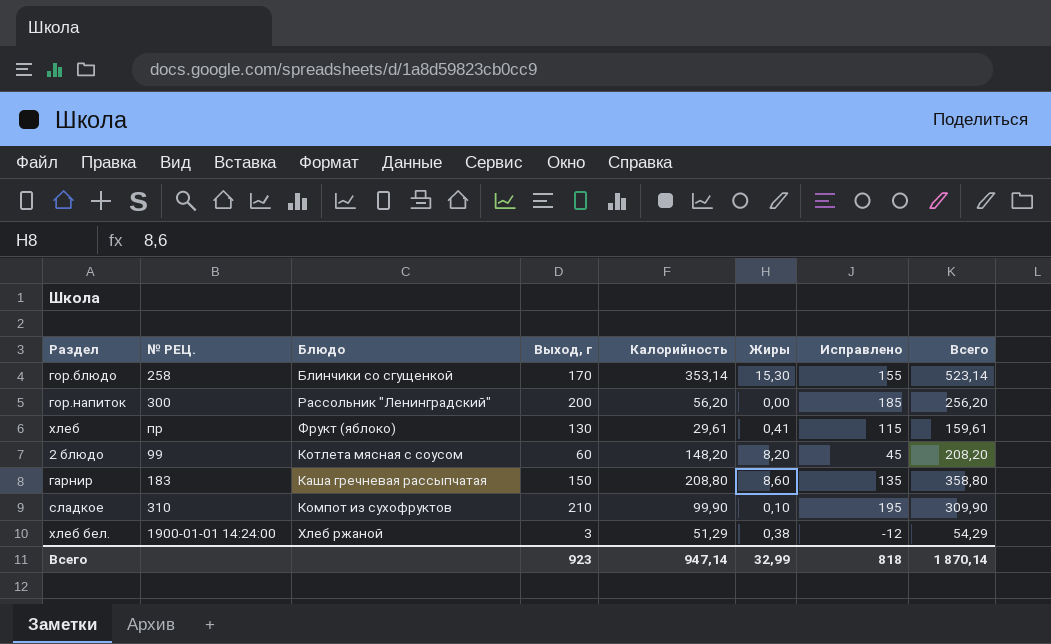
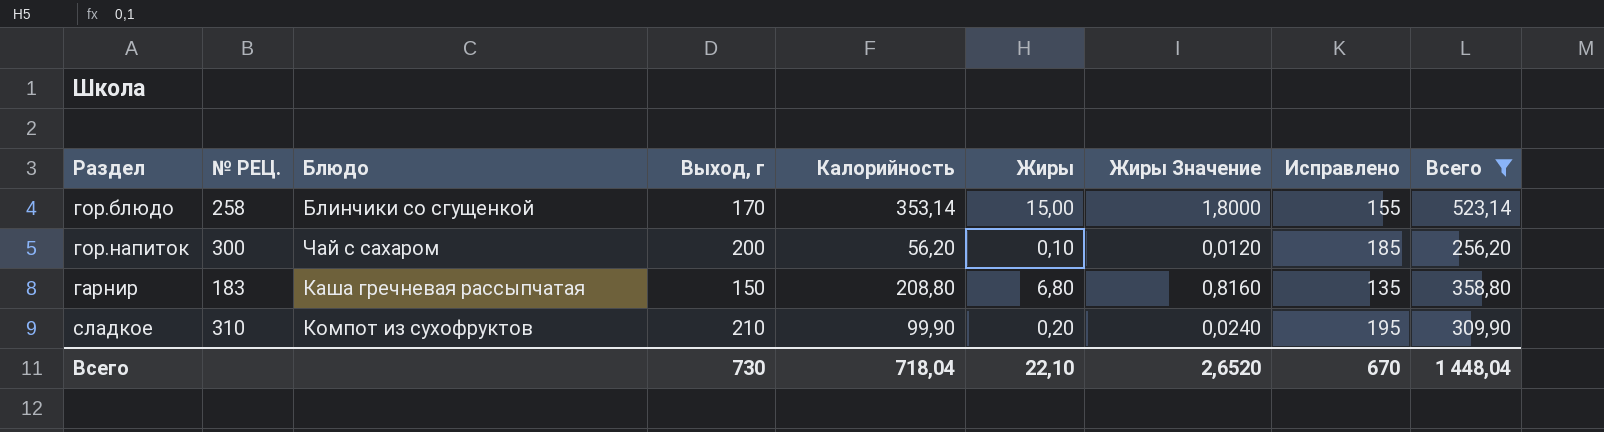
filter: none -> Всего >= 256,20
column Жиры Значение | formula: none -> [Жиры] * 0,12
гор.блюдо | Жиры: 15,30 -> 15,00
гор.напиток | Блюдо: Рассольник "Ленинградский" -> Чай с сахаром
гор.напиток | Жиры: 0,00 -> 0,10
гарнир | Жиры: 8,60 -> 6,80
сладкое | Жиры: 0,10 -> 0,20
Всего | Выход, г: 923 -> 730
Всего | Калорийность: 947,14 -> 718,04
Всего | Жиры: 32,99 -> 22,10
Всего | Исправлено: 818 -> 670
Всего | Всего: 1 870,14 -> 1 448,04

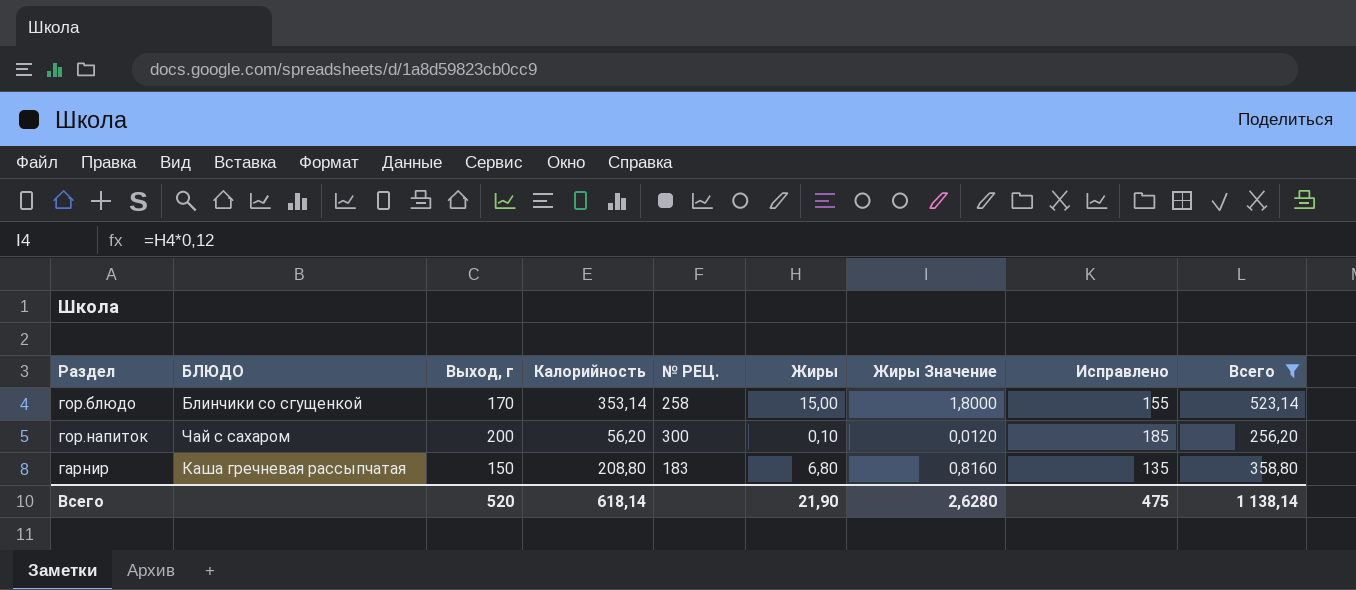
column name: Блюдо -> БЛЮДО
column № РЕЦ. | position: 2 -> 5
row сладкое: 310 | Компот из сухофруктов | 210 | 99,90 | 0,20 | 0,0240 | 195 | 309,90 -> none
Всего | Выход, г: 730 -> 520
Всего | Калорийность: 718,04 -> 618,14
Всего | Жиры: 22,10 -> 21,90
Всего | Жиры Значение: 2,6520 -> 2,6280
Всего | Исправлено: 670 -> 475
Всего | Всего: 1 448,04 -> 1 138,14

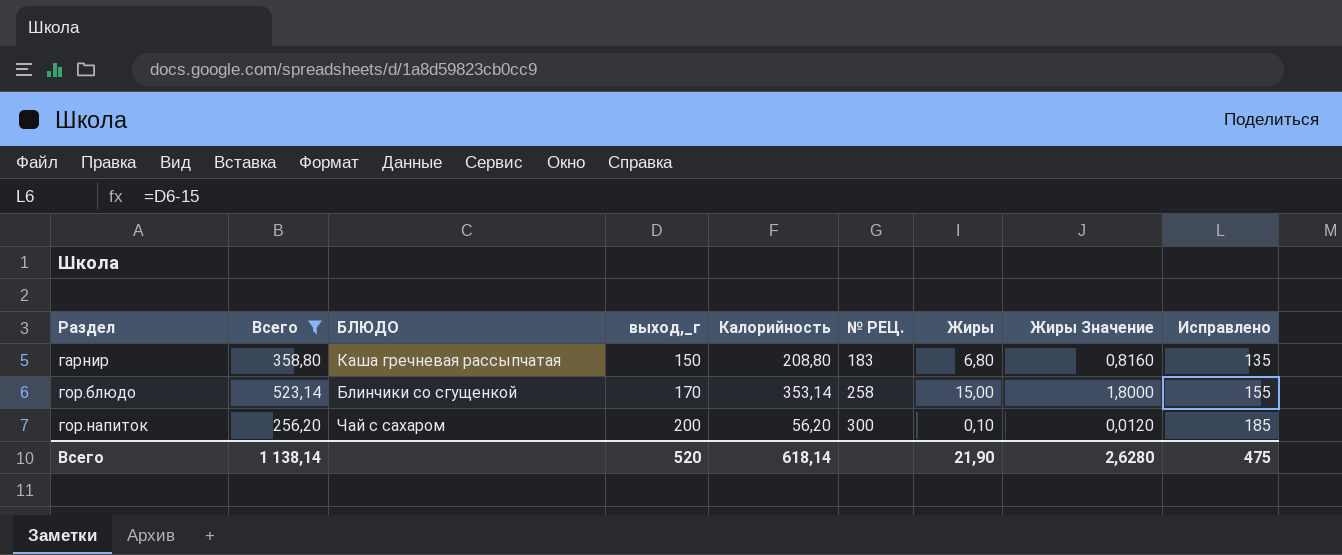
row order: none -> Раздел ascending
column Всего | position: 9 -> 2
column name: Выход, г -> выход,_г

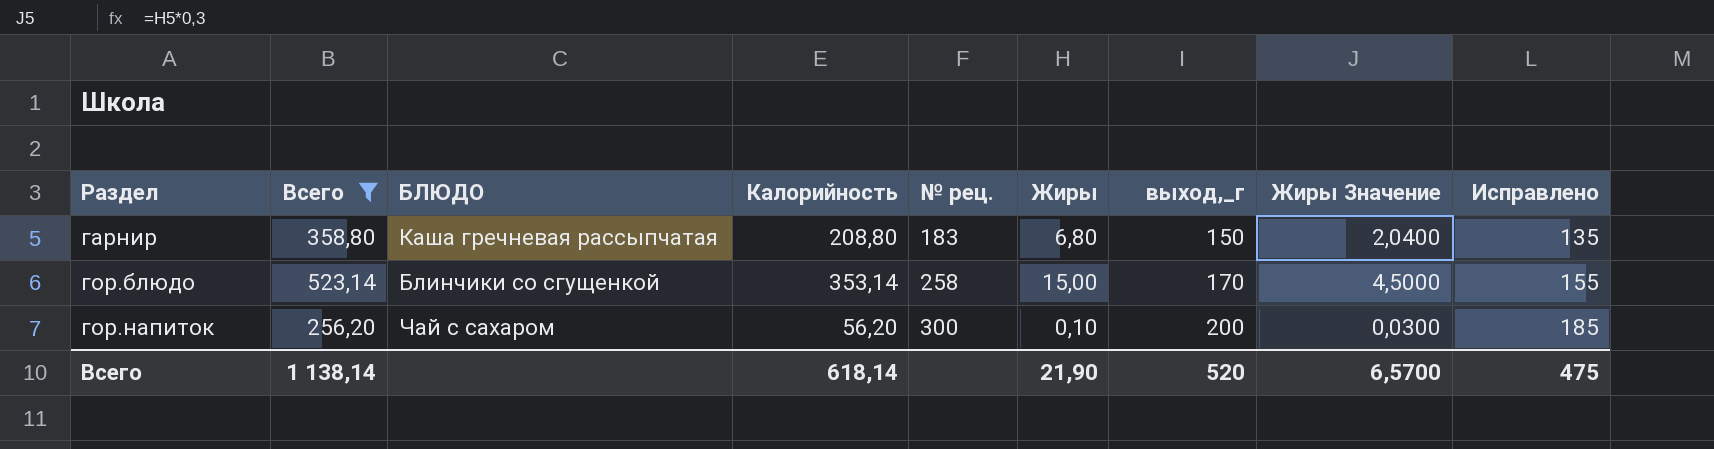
column name: № РЕЦ. -> № рец.
column выход,_г | position: 4 -> 7
column Жиры Значение | formula: [Жиры] * 0,12 -> [Жиры] * 0,3
Всего | Жиры Значение: 2,6280 -> 6,5700

